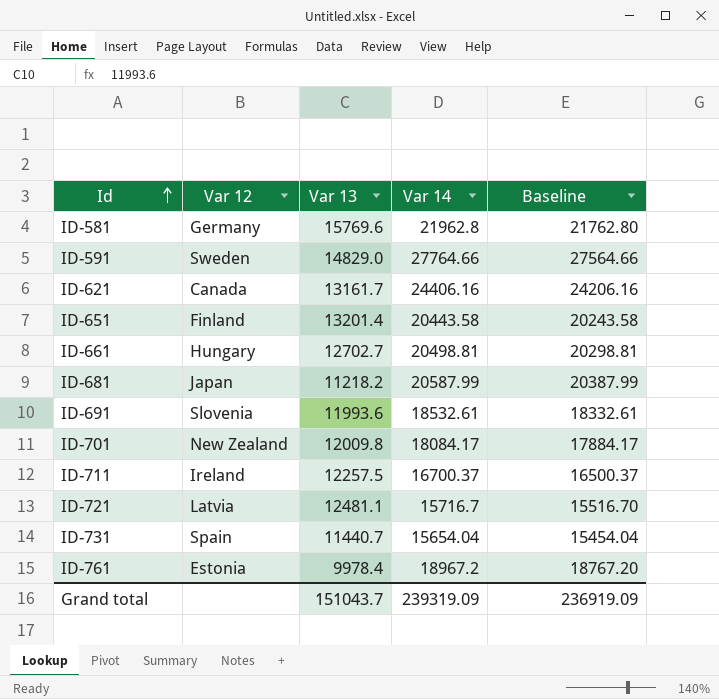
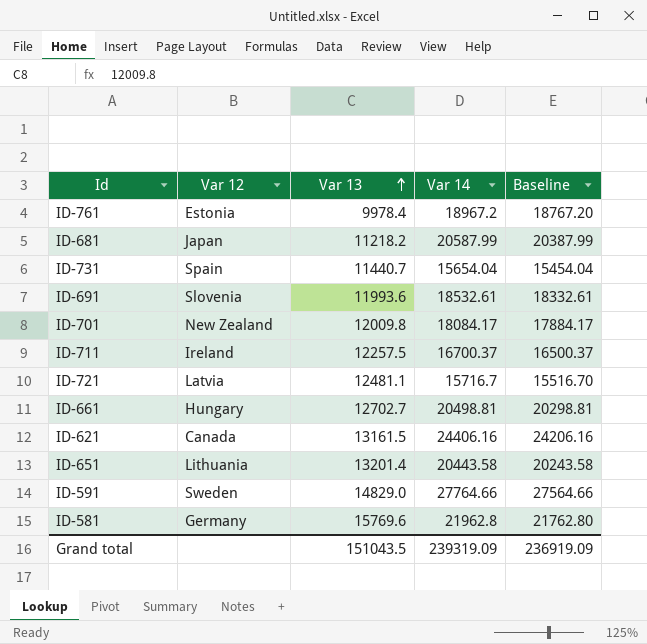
row order: Id ascending -> Var 13 ascending
ID-621 | Var 13: 13161.7 -> 13161.5
ID-651 | Var 12: Finland -> Lithuania
Grand total | Var 13: 151043.7 -> 151043.5

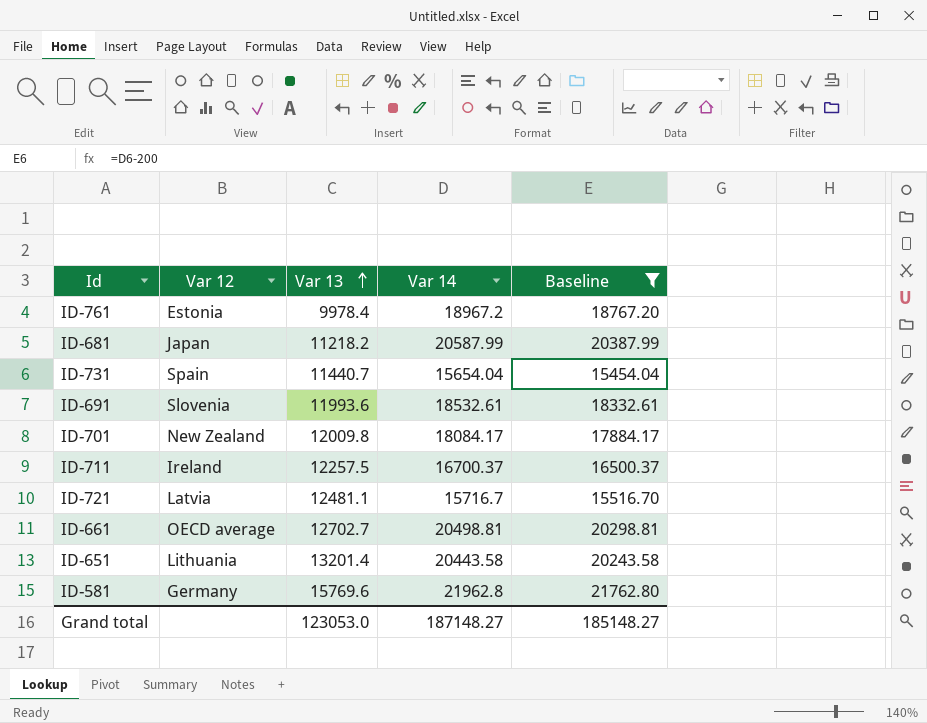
filter: none -> Baseline <= 21762.80
ID-661 | Var 12: Hungary -> OECD average
Grand total | Var 13: 151043.5 -> 123053.0
Grand total | Var 14: 239319.09 -> 187148.27
Grand total | Baseline: 236919.09 -> 185148.27

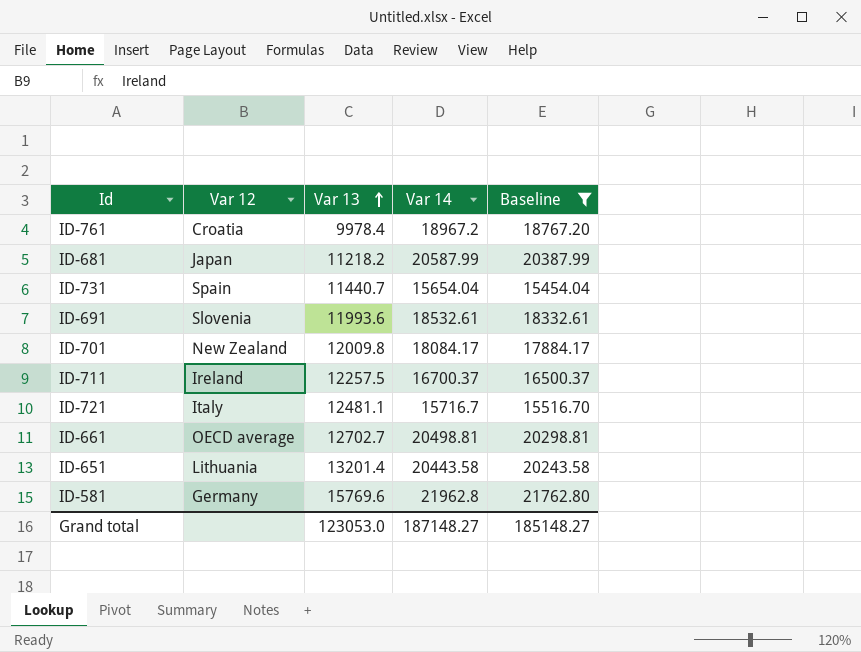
ID-761 | Var 12: Estonia -> Croatia
ID-721 | Var 12: Latvia -> Italy

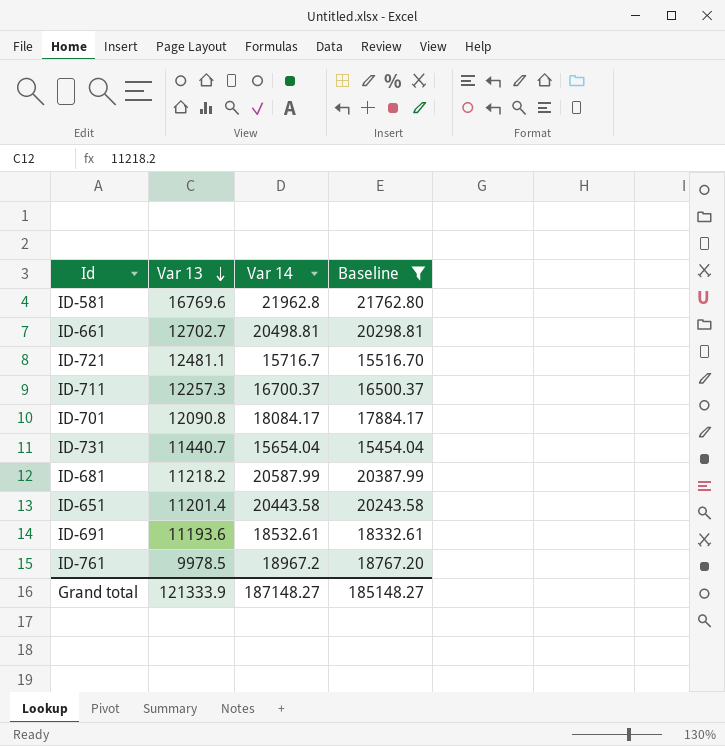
row order: Var 13 ascending -> Var 13 descending
column Var 12 | position: 2 -> none
ID-581 | Var 13: 15769.6 -> 16769.6
ID-711 | Var 13: 12257.5 -> 12257.3
ID-701 | Var 13: 12009.8 -> 12090.8
ID-651 | Var 13: 13201.4 -> 11201.4
ID-691 | Var 13: 11993.6 -> 11193.6
ID-761 | Var 13: 9978.4 -> 9978.5
Grand total | Var 13: 123053.0 -> 121333.9

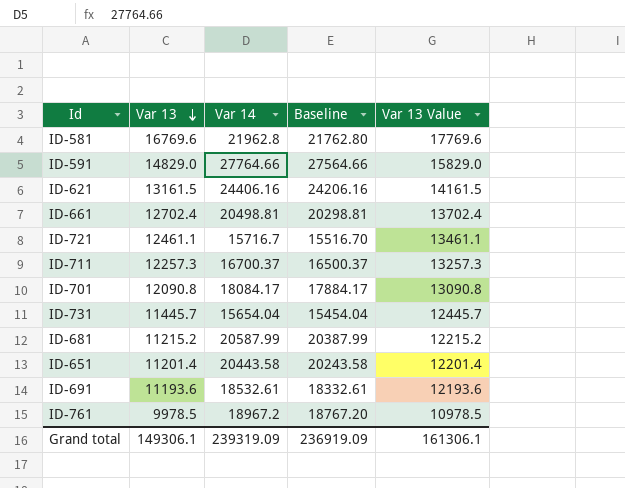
filter: Baseline <= 21762.80 -> none
column Var 13 Value | formula: none -> [Var 13] + 1000
ID-661 | Var 13: 12702.7 -> 12702.4
ID-721 | Var 13: 12481.1 -> 12461.1
ID-731 | Var 13: 11440.7 -> 11445.7
ID-681 | Var 13: 11218.2 -> 11215.2
Grand total | Var 13: 121333.9 -> 149306.1
Grand total | Var 14: 187148.27 -> 239319.09
Grand total | Baseline: 185148.27 -> 236919.09

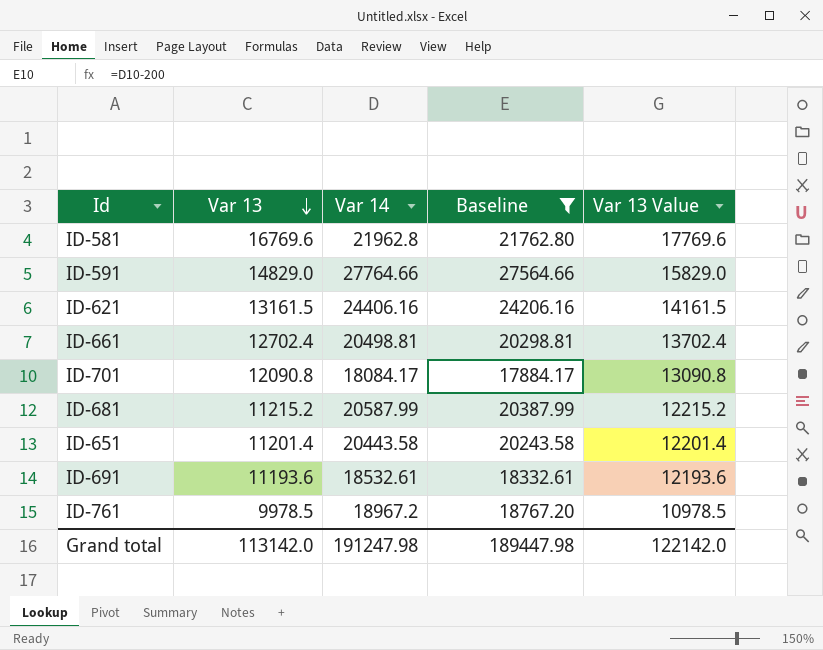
filter: none -> Baseline >= 17884.17
Grand total | Var 13: 149306.1 -> 113142.0
Grand total | Var 14: 239319.09 -> 191247.98
Grand total | Baseline: 236919.09 -> 189447.98
Grand total | Var 13 Value: 161306.1 -> 122142.0

